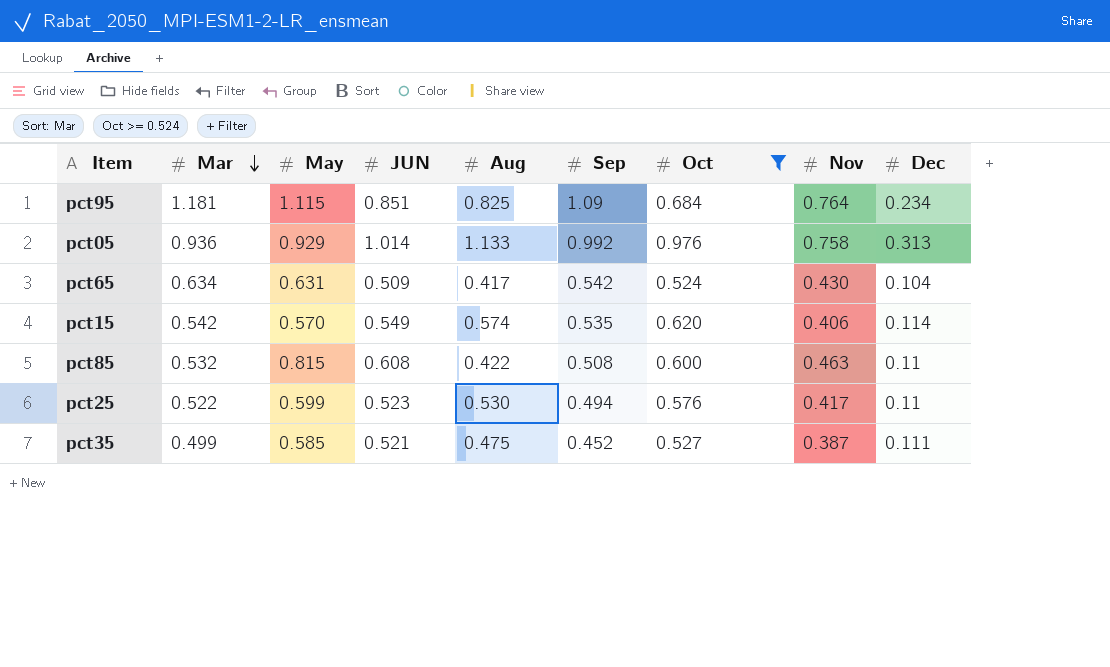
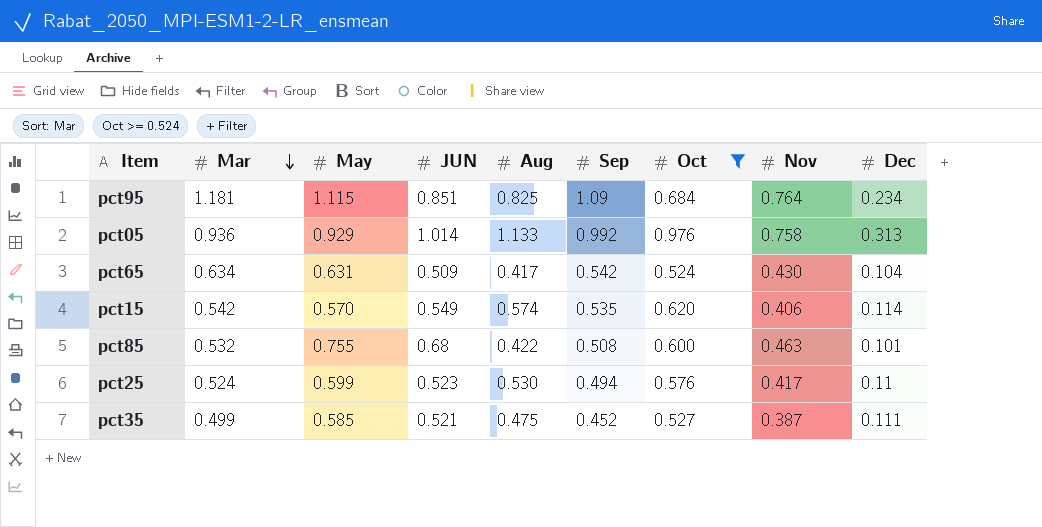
pct85 | May: 0.815 -> 0.755
pct85 | JUN: 0.608 -> 0.68
pct85 | Dec: 0.11 -> 0.101
pct25 | Mar: 0.522 -> 0.524

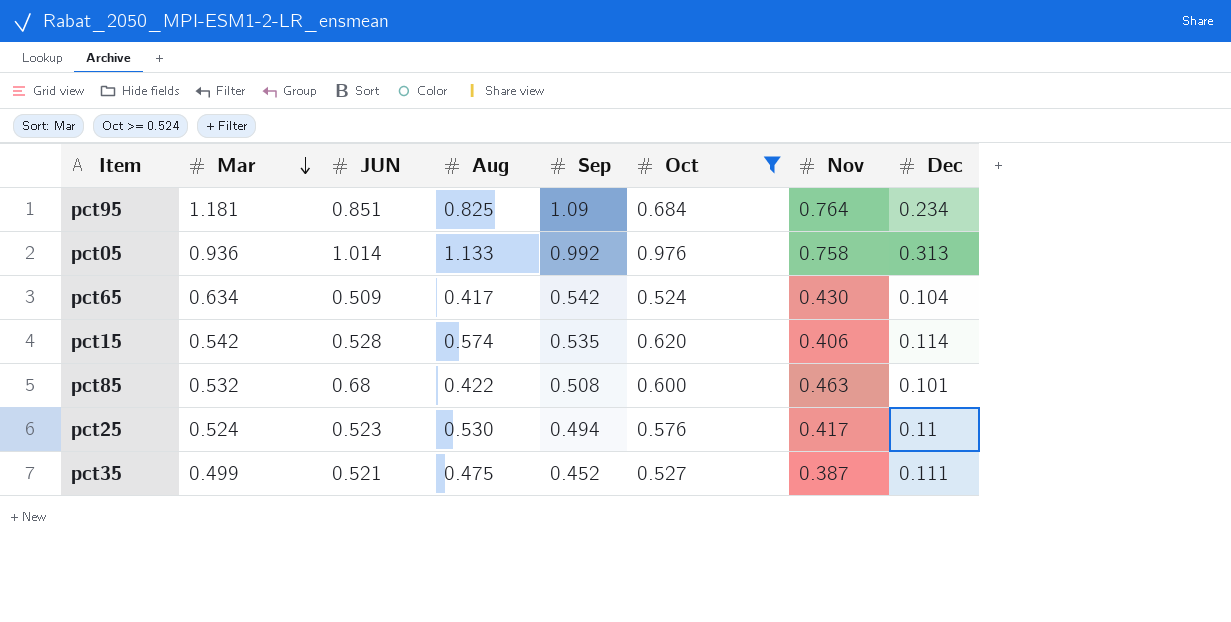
column May | position: 3 -> none
pct15 | JUN: 0.549 -> 0.528

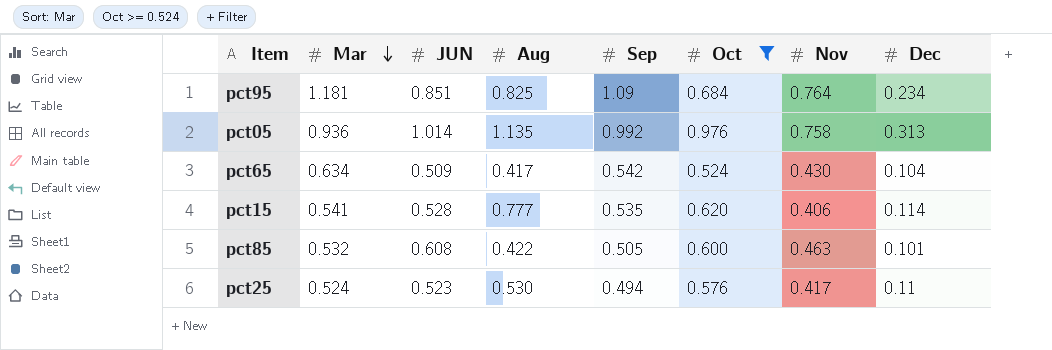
row pct35: 0.499 | 0.521 | 0.475 | 0.452 | 0.527 | 0.387 | 0.111 -> none
pct05 | Aug: 1.133 -> 1.135
pct15 | Mar: 0.542 -> 0.541
pct15 | Aug: 0.574 -> 0.777
pct85 | JUN: 0.68 -> 0.608
pct85 | Sep: 0.508 -> 0.505

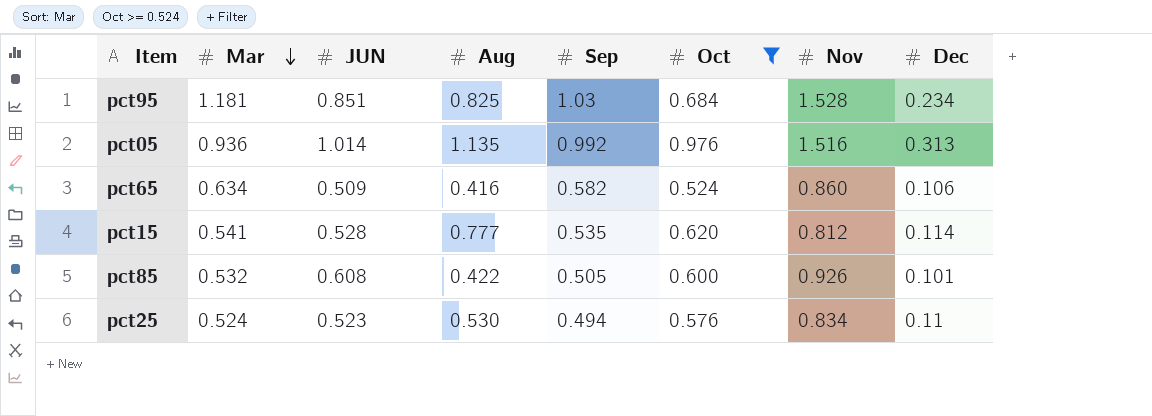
pct95 | Sep: 1.09 -> 1.03
pct95 | Nov: 0.764 -> 1.528
pct05 | Nov: 0.758 -> 1.516
pct65 | Aug: 0.417 -> 0.416
pct65 | Sep: 0.542 -> 0.582
pct65 | Nov: 0.430 -> 0.860
pct65 | Dec: 0.104 -> 0.106
pct15 | Nov: 0.406 -> 0.812
pct85 | Nov: 0.463 -> 0.926
pct25 | Nov: 0.417 -> 0.834

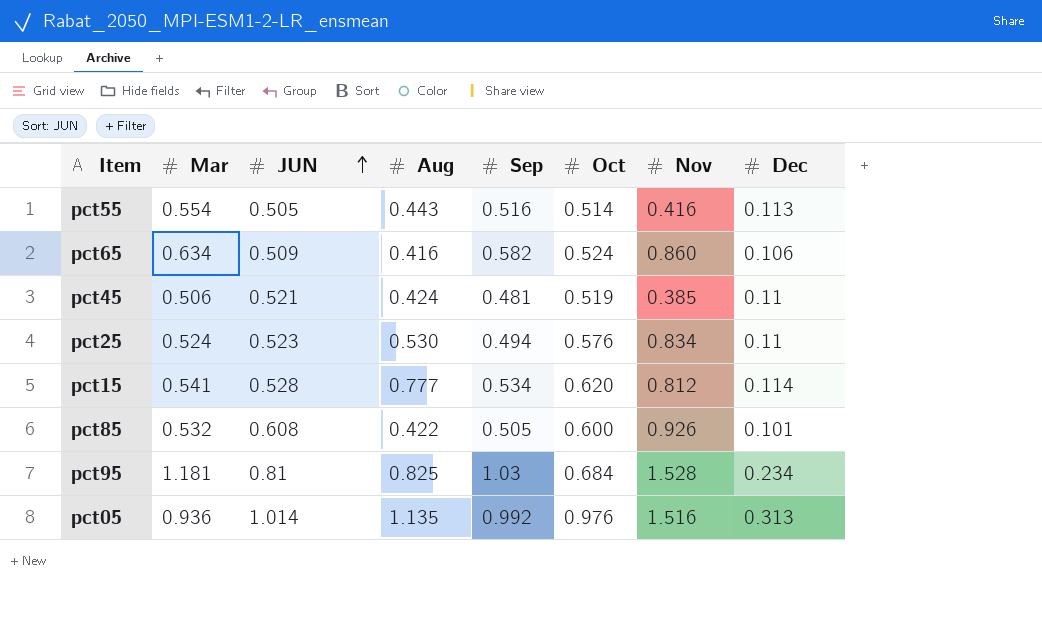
filter: Oct >= 0.524 -> none
row order: Mar descending -> JUN ascending
pct15 | Sep: 0.535 -> 0.534
pct95 | JUN: 0.851 -> 0.81

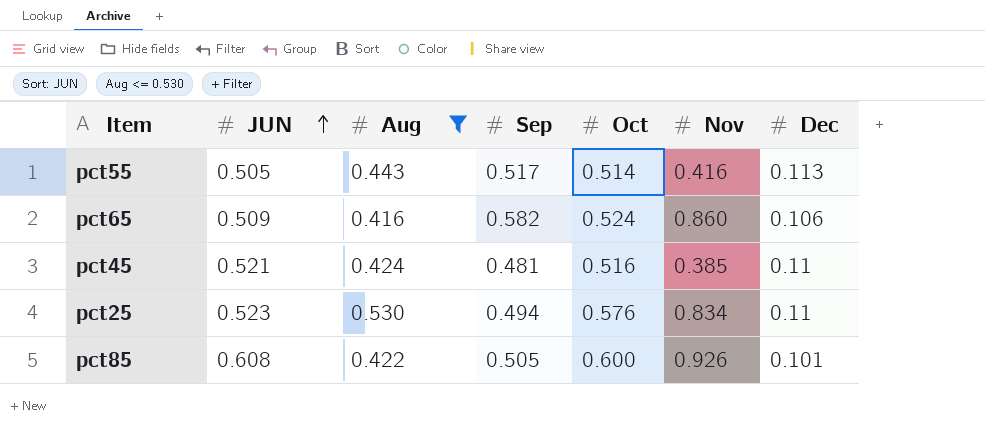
filter: none -> Aug <= 0.530
column Mar | position: 2 -> none
pct55 | Sep: 0.516 -> 0.517
pct45 | Oct: 0.519 -> 0.516

